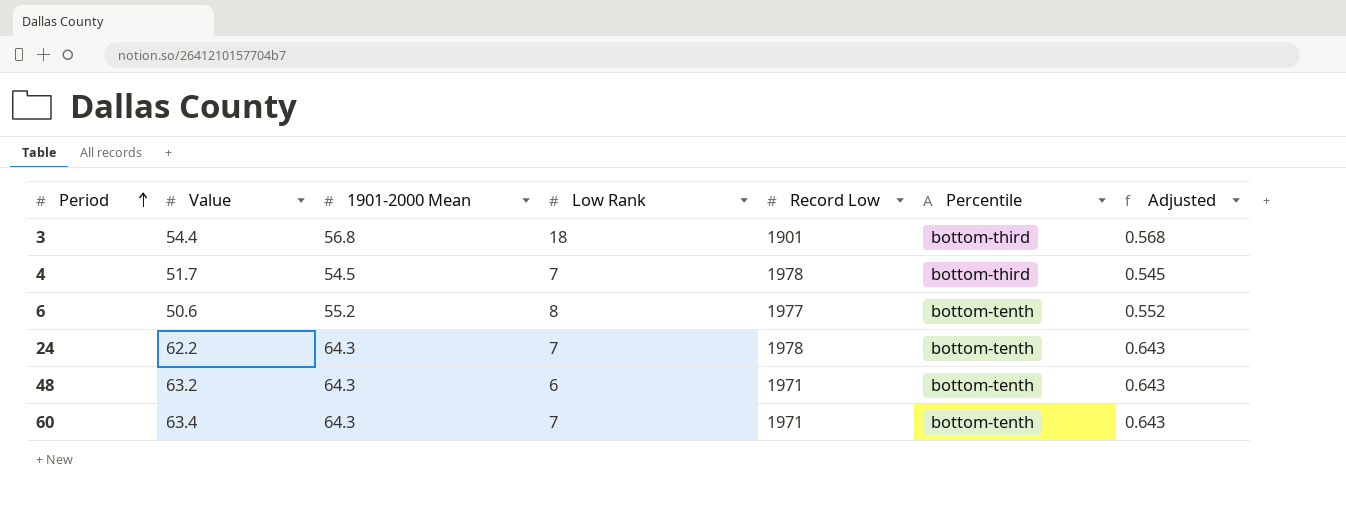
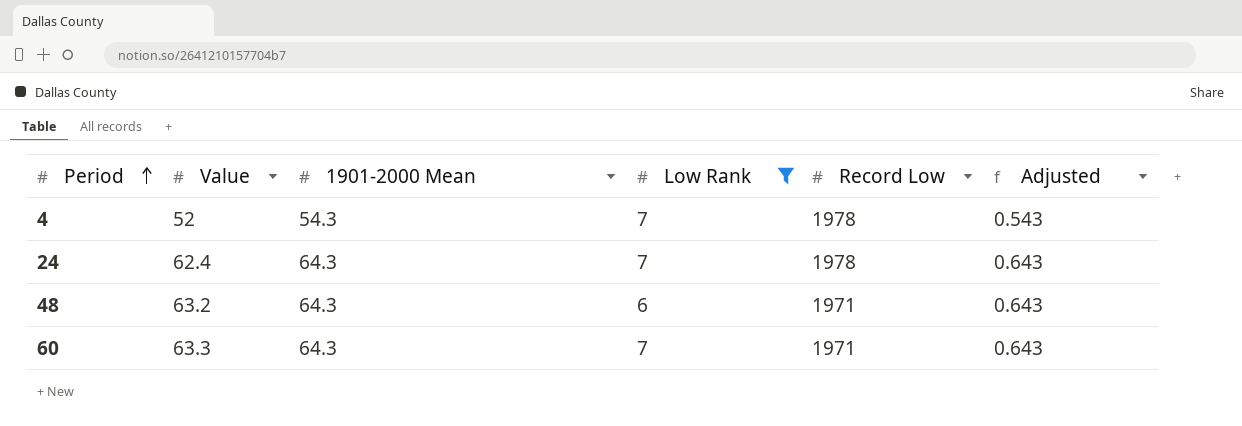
filter: none -> Low Rank <= 7
column Percentile | position: 6 -> none
4 | Value: 51.7 -> 52
4 | 1901-2000 Mean: 54.5 -> 54.3
4 | Adjusted: 0.545 -> 0.543
24 | Value: 62.2 -> 62.4
60 | Value: 63.4 -> 63.3

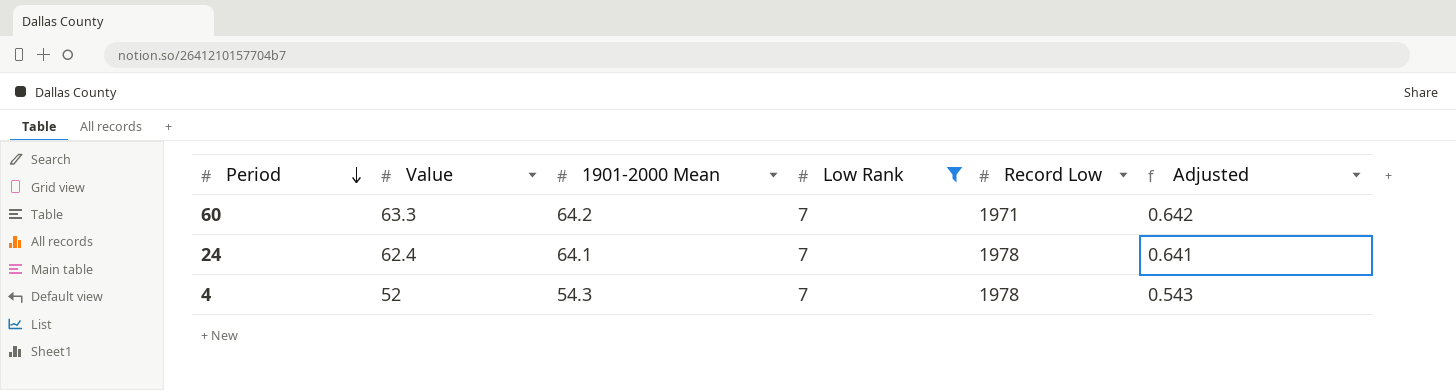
row order: Period ascending -> Period descending
row 48: 63.2 | 64.3 | 6 | 1971 | 0.643 -> none
60 | 1901-2000 Mean: 64.3 -> 64.2
60 | Adjusted: 0.643 -> 0.642
24 | 1901-2000 Mean: 64.3 -> 64.1
24 | Adjusted: 0.643 -> 0.641

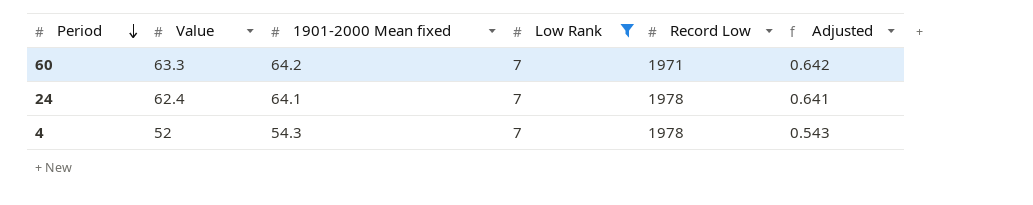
column name: 1901-2000 Mean -> 1901-2000 Mean fixed

